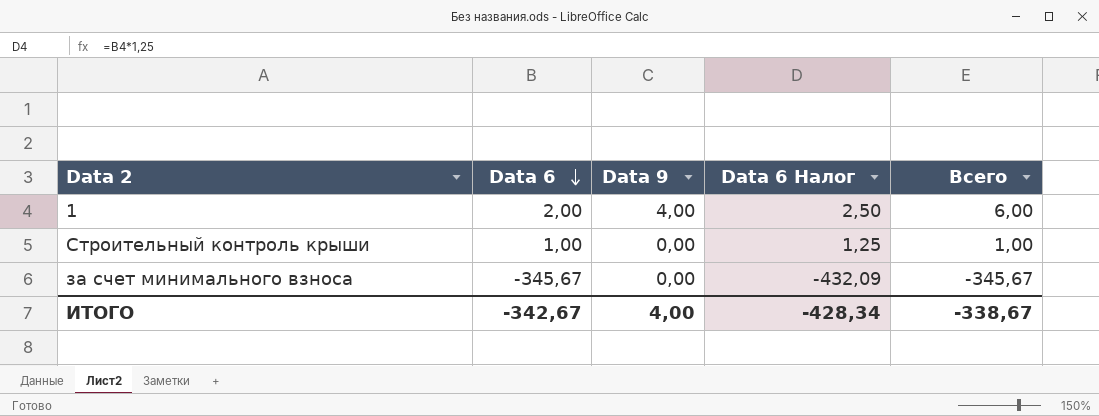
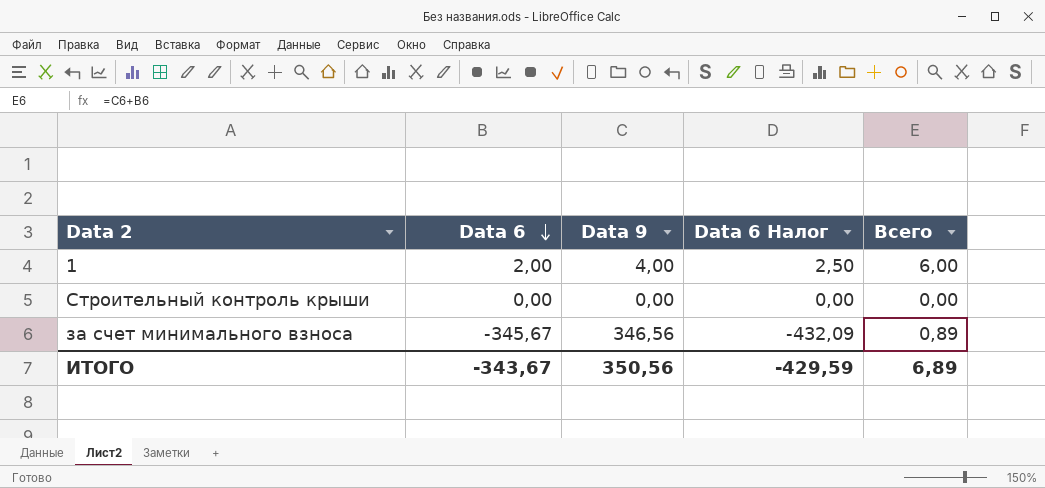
Строительный контроль крыши | Data 6: 1,00 -> 0,00
Строительный контроль крыши | Data 6 Налог: 1,25 -> 0,00
Строительный контроль крыши | Всего: 1,00 -> 0,00
за счет минимального взноса | Data 9: 0,00 -> 346,56
за счет минимального взноса | Всего: -345,67 -> 0,89
ИТОГО | Data 6: -342,67 -> -343,67
ИТОГО | Data 9: 4,00 -> 350,56
ИТОГО | Data 6 Налог: -428,34 -> -429,59
ИТОГО | Всего: -338,67 -> 6,89

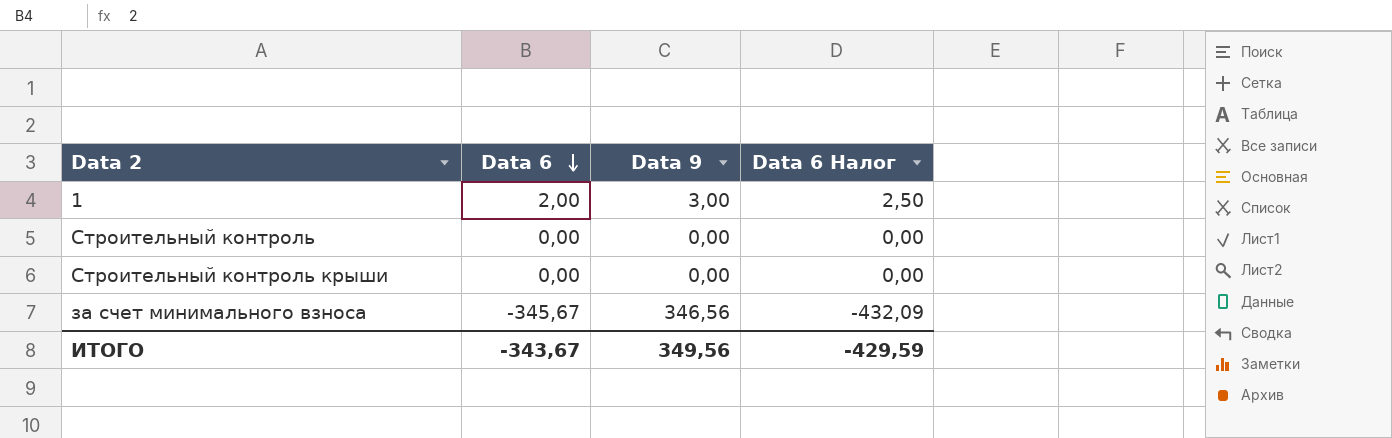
column Всего | formula: [Data 6] + [Data 9] -> none
1 | Data 9: 4,00 -> 3,00
row Строительный контроль: none -> 0,00 | 0,00 | 0,00
ИТОГО | Data 9: 350,56 -> 349,56

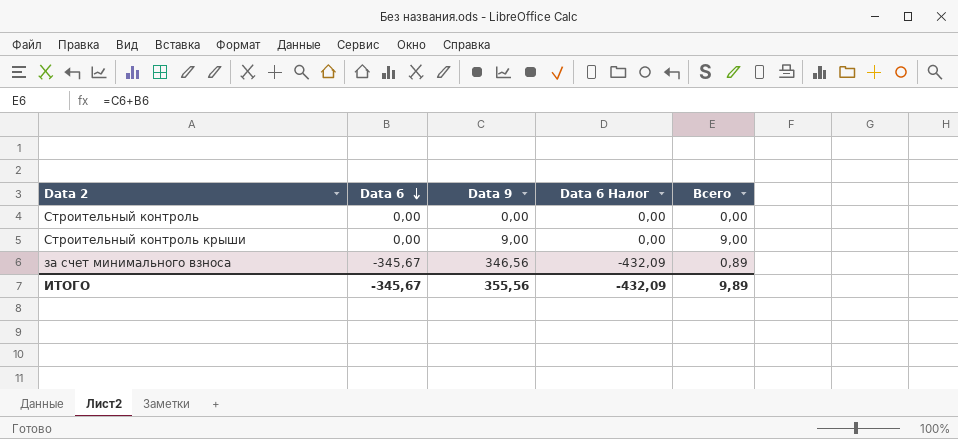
column Всего | formula: none -> [Data 6] + [Data 9]
row 1: 2,00 | 3,00 | 2,50 -> none
Строительный контроль крыши | Data 9: 0,00 -> 9,00
ИТОГО | Data 6: -343,67 -> -345,67
ИТОГО | Data 9: 349,56 -> 355,56
ИТОГО | Data 6 Налог: -429,59 -> -432,09

